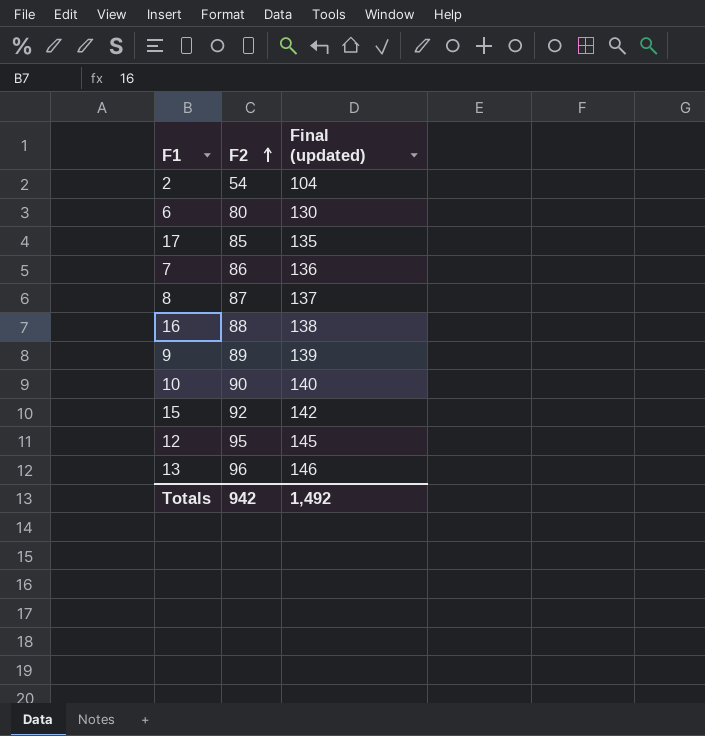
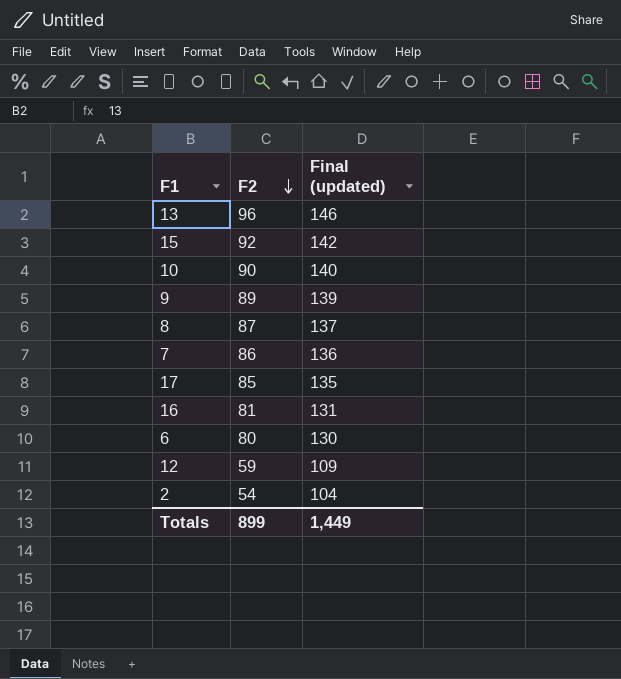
row order: F2 ascending -> F2 descending
16 | F2: 88 -> 81
16 | Final (updated): 138 -> 131
12 | F2: 95 -> 59
12 | Final (updated): 145 -> 109
Totals | F2: 942 -> 899
Totals | Final (updated): 1,492 -> 1,449

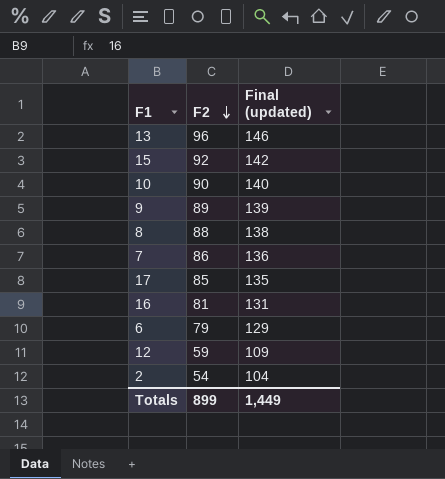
8 | F2: 87 -> 88
8 | Final (updated): 137 -> 138
6 | F2: 80 -> 79
6 | Final (updated): 130 -> 129

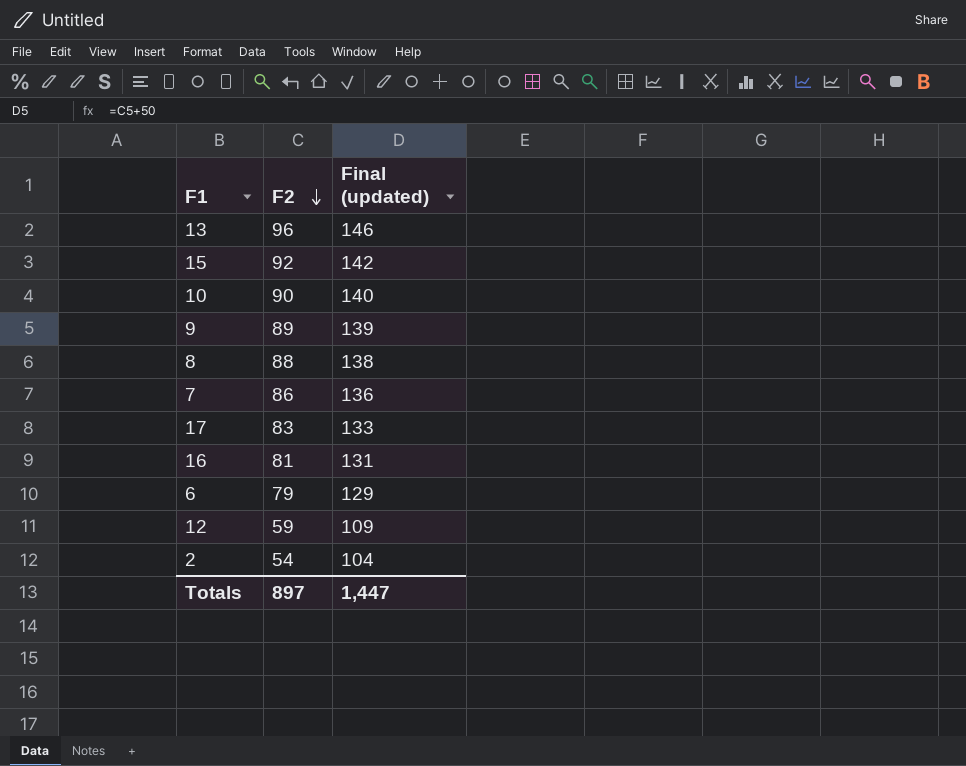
17 | F2: 85 -> 83
17 | Final (updated): 135 -> 133
Totals | F2: 899 -> 897
Totals | Final (updated): 1,449 -> 1,447

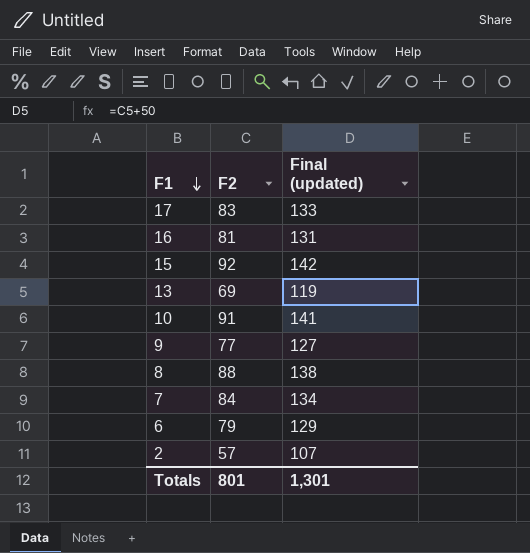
row order: F2 descending -> F1 descending
row 12: 59 | 109 -> none
13 | F2: 96 -> 69
13 | Final (updated): 146 -> 119
10 | F2: 90 -> 91
10 | Final (updated): 140 -> 141
9 | F2: 89 -> 77
9 | Final (updated): 139 -> 127
7 | F2: 86 -> 84
7 | Final (updated): 136 -> 134
2 | F2: 54 -> 57
2 | Final (updated): 104 -> 107
Totals | F2: 897 -> 801
Totals | Final (updated): 1,447 -> 1,301

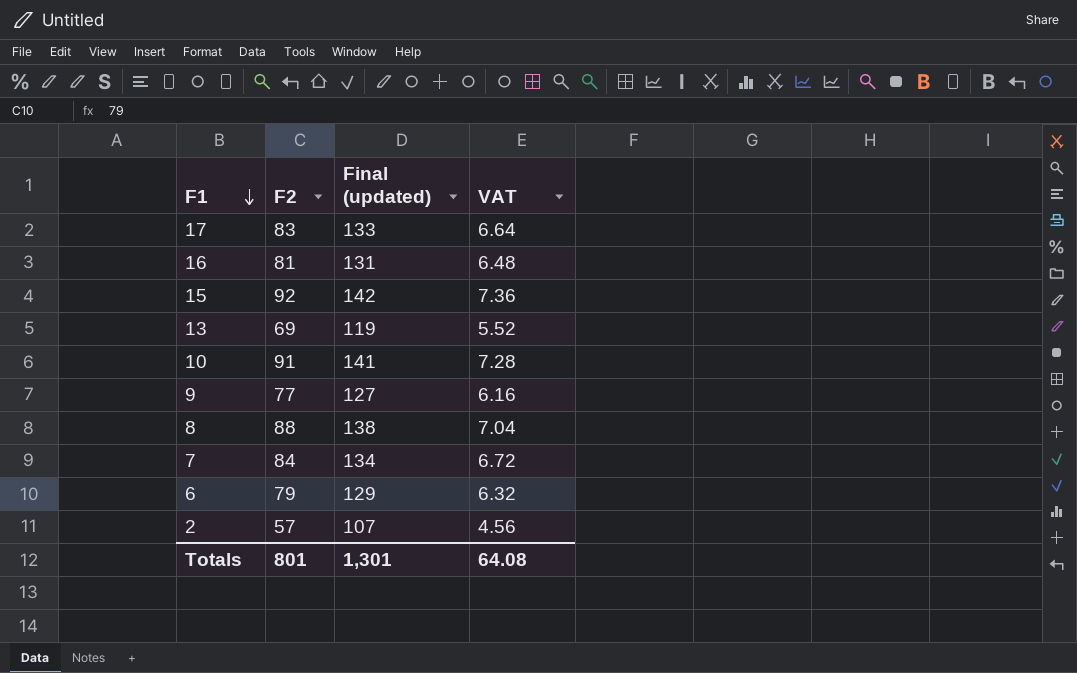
column VAT | formula: none -> [F2] * 0.08

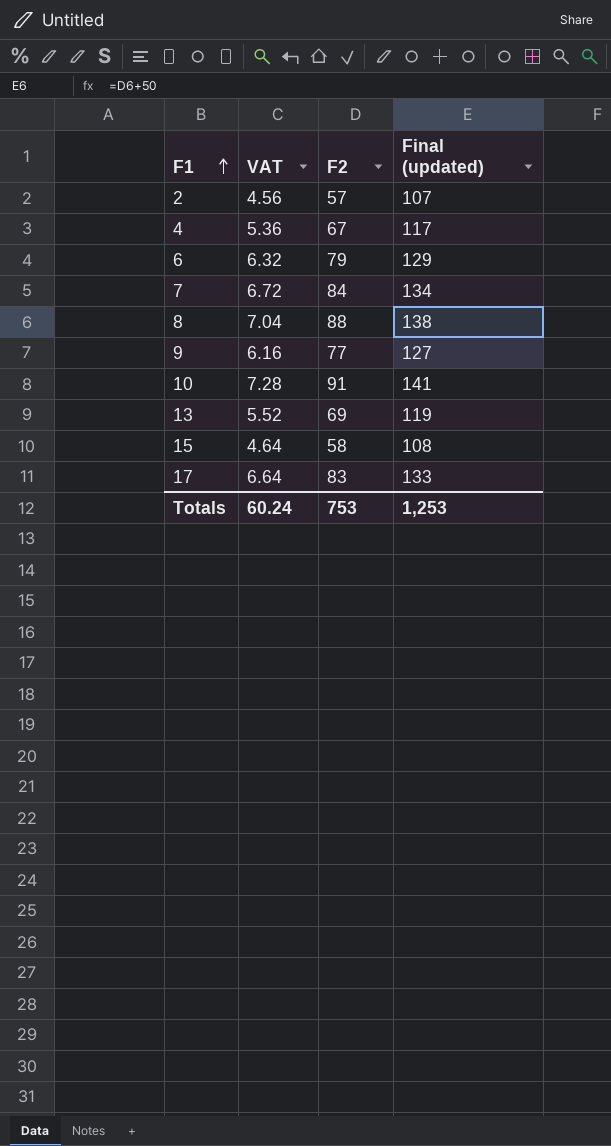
row order: F1 descending -> F1 ascending
column VAT | position: 4 -> 2
row 16: 81 | 131 | 6.48 -> none
row 4: none -> 5.36 | 67 | 117
15 | VAT: 7.36 -> 4.64
15 | F2: 92 -> 58
15 | Final (updated): 142 -> 108
Totals | VAT: 64.08 -> 60.24
Totals | F2: 801 -> 753
Totals | Final (updated): 1,301 -> 1,253

